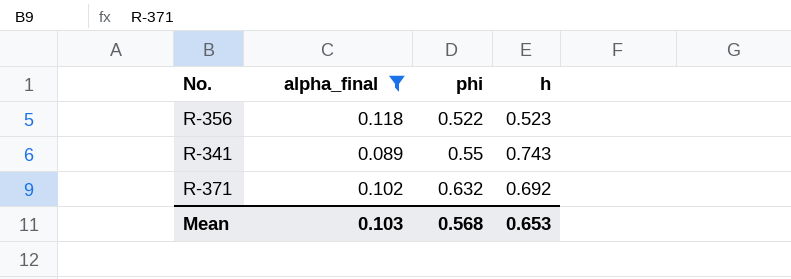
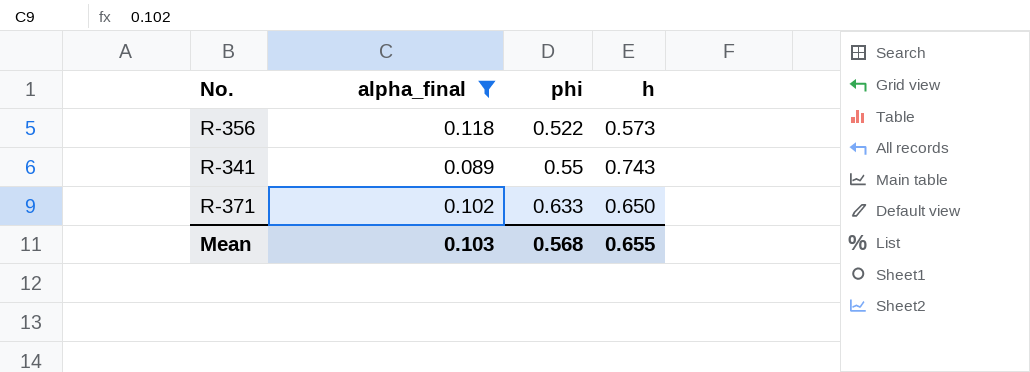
R-356 | h: 0.523 -> 0.573
R-371 | phi: 0.632 -> 0.633
R-371 | h: 0.692 -> 0.650
Mean | h: 0.653 -> 0.655

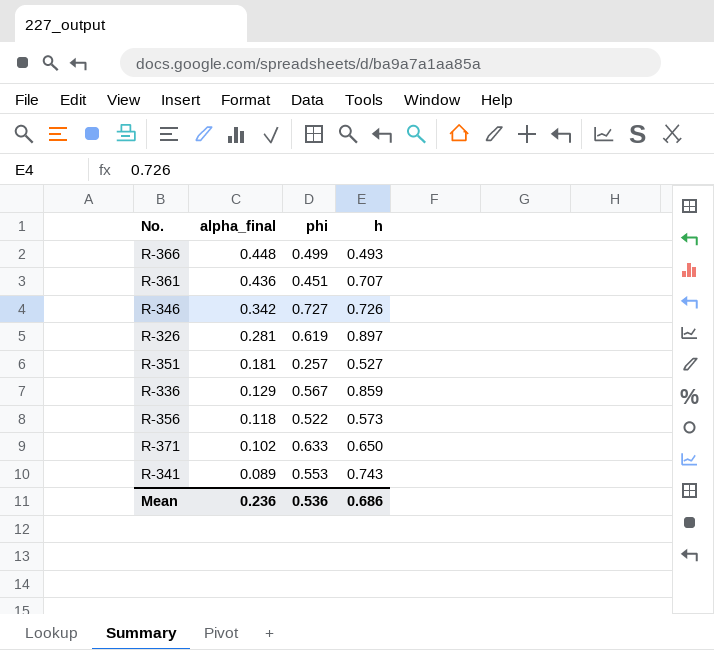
filter: alpha_final <= 0.118 -> none
row order: phi ascending -> alpha_final descending
R-341 | phi: 0.55 -> 0.553
Mean | alpha_final: 0.103 -> 0.236
Mean | phi: 0.568 -> 0.536
Mean | h: 0.655 -> 0.686

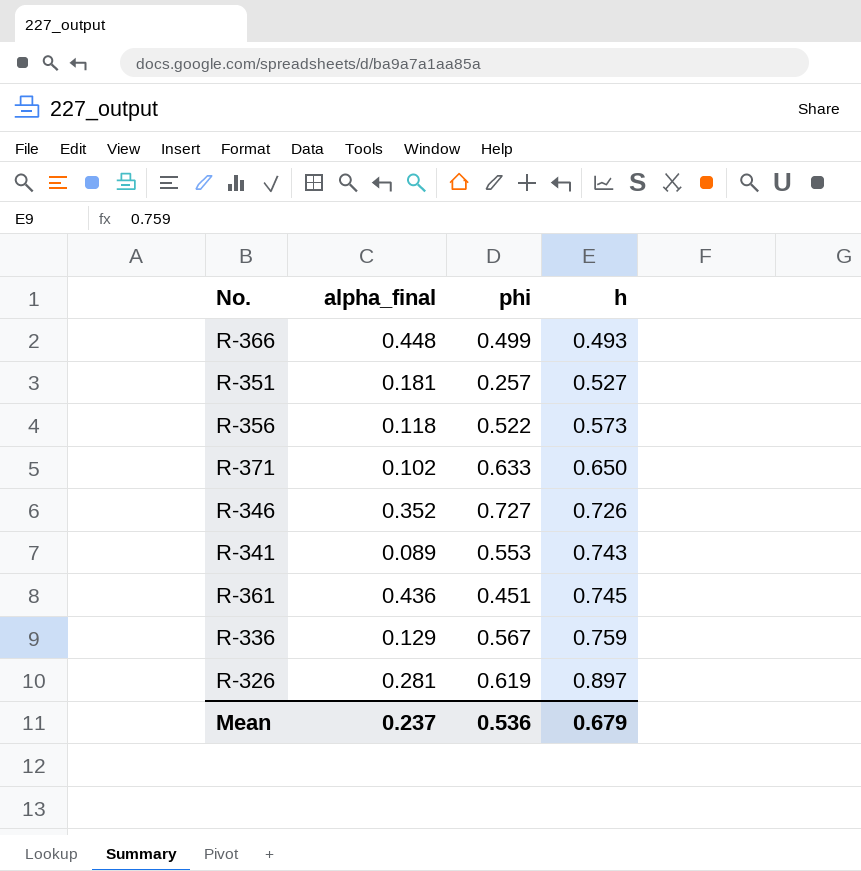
row order: alpha_final descending -> h ascending
R-346 | alpha_final: 0.342 -> 0.352
R-361 | h: 0.707 -> 0.745
R-336 | h: 0.859 -> 0.759
Mean | alpha_final: 0.236 -> 0.237
Mean | h: 0.686 -> 0.679

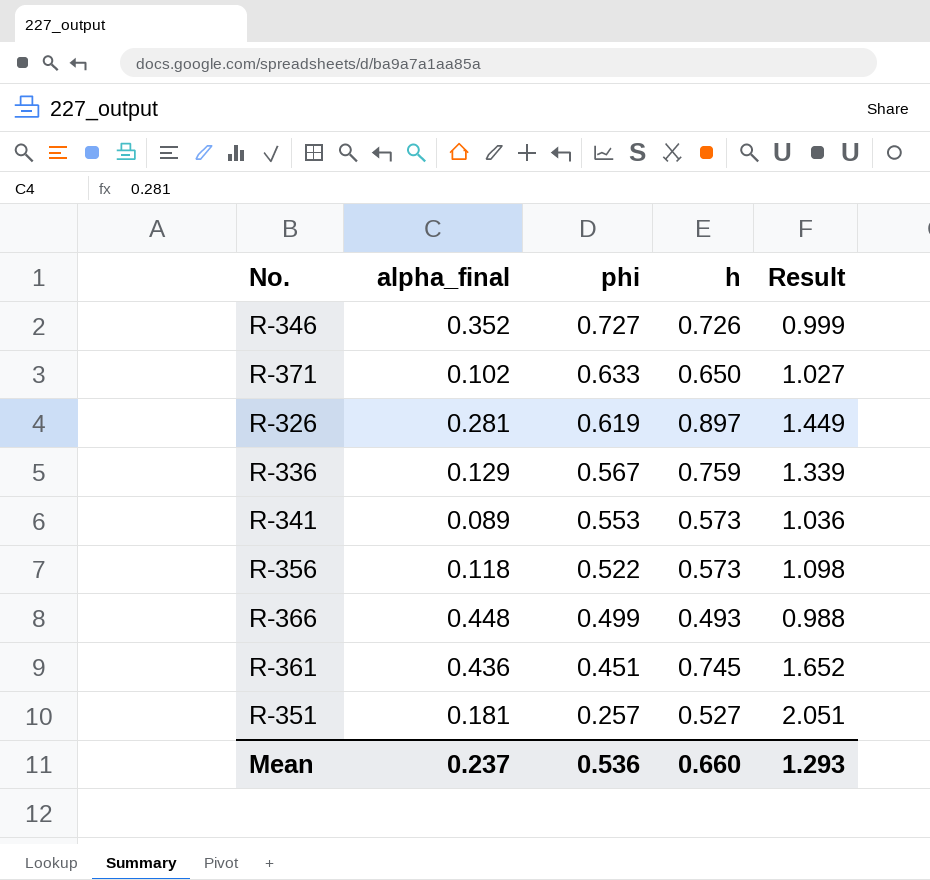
row order: h ascending -> phi descending
column Result | formula: none -> [h] / [phi]
R-341 | h: 0.743 -> 0.573
Mean | h: 0.679 -> 0.660

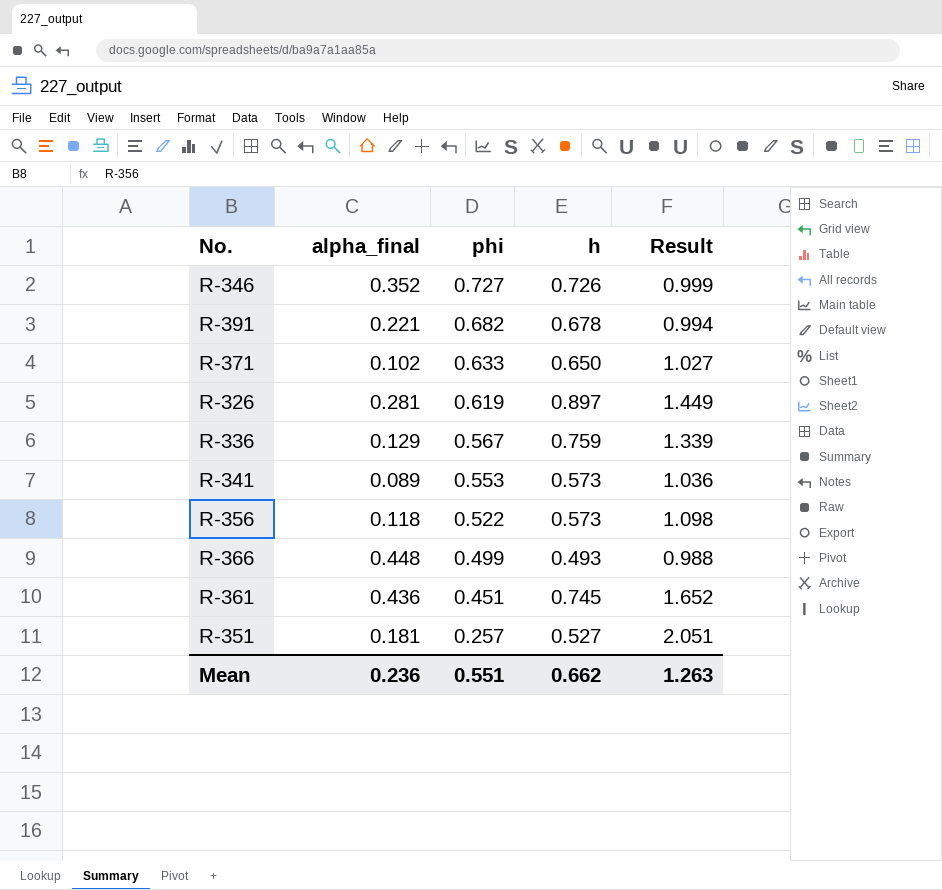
row R-391: none -> 0.221 | 0.682 | 0.678 | 0.994
Mean | alpha_final: 0.237 -> 0.236
Mean | phi: 0.536 -> 0.551
Mean | h: 0.660 -> 0.662
Mean | Result: 1.293 -> 1.263

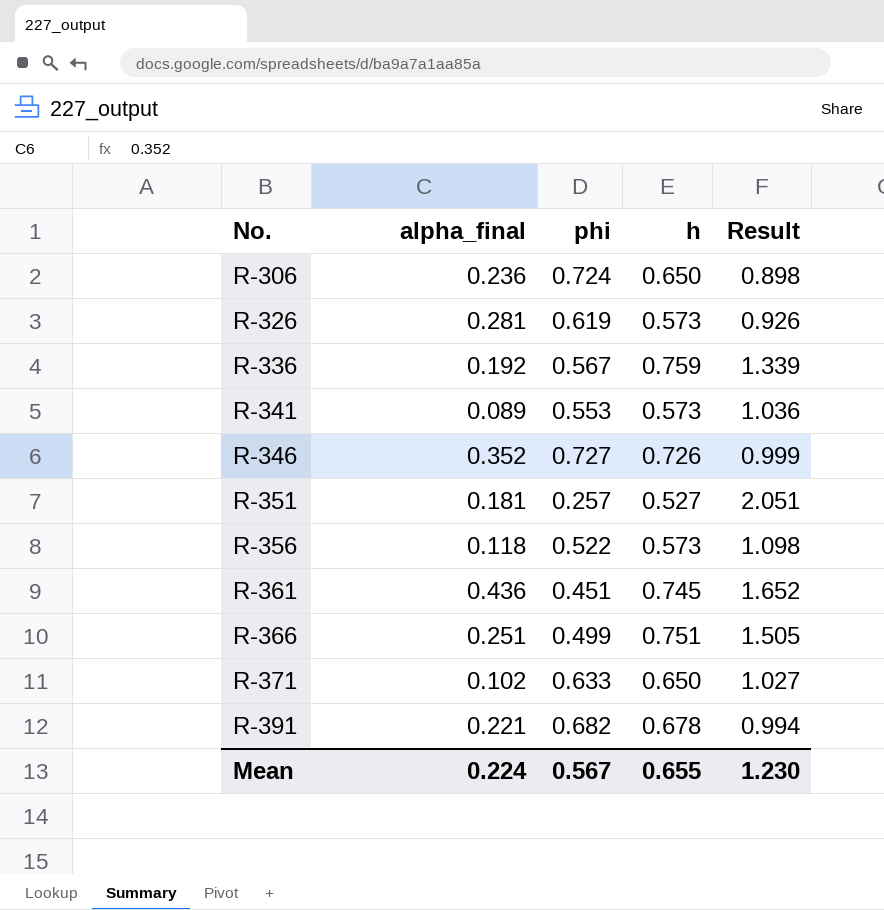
row order: phi descending -> No. ascending
row R-306: none -> 0.236 | 0.724 | 0.650 | 0.898
R-326 | h: 0.897 -> 0.573
R-326 | Result: 1.449 -> 0.926
R-336 | alpha_final: 0.129 -> 0.192
R-366 | alpha_final: 0.448 -> 0.251
R-366 | h: 0.493 -> 0.751
R-366 | Result: 0.988 -> 1.505
Mean | alpha_final: 0.236 -> 0.224
Mean | phi: 0.551 -> 0.567
Mean | h: 0.662 -> 0.655
Mean | Result: 1.263 -> 1.230

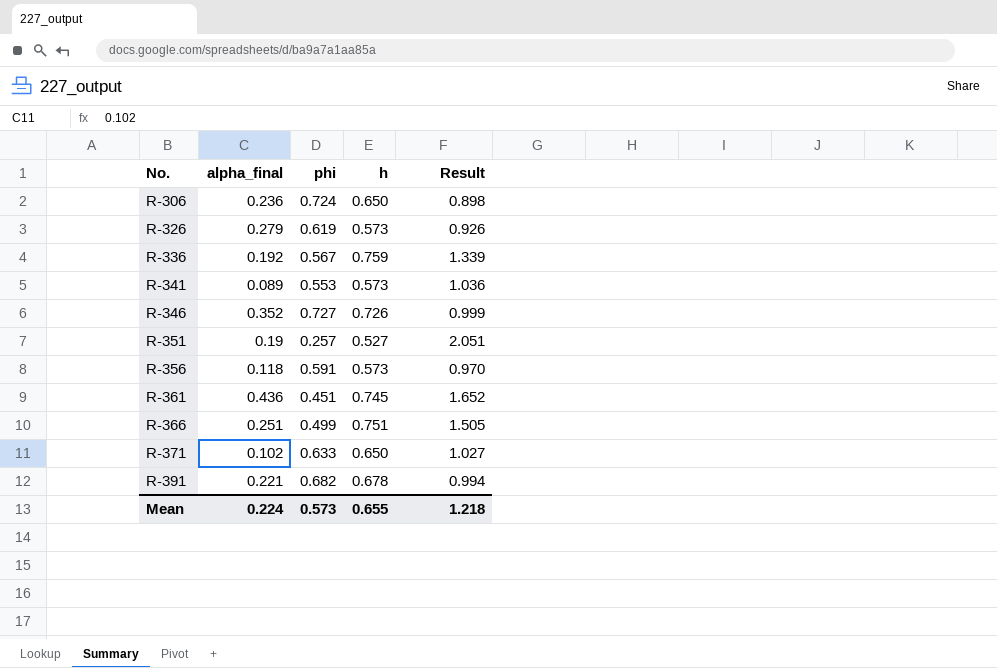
R-326 | alpha_final: 0.281 -> 0.279
R-351 | alpha_final: 0.181 -> 0.19
R-356 | phi: 0.522 -> 0.591
R-356 | Result: 1.098 -> 0.970
Mean | phi: 0.567 -> 0.573
Mean | Result: 1.230 -> 1.218

